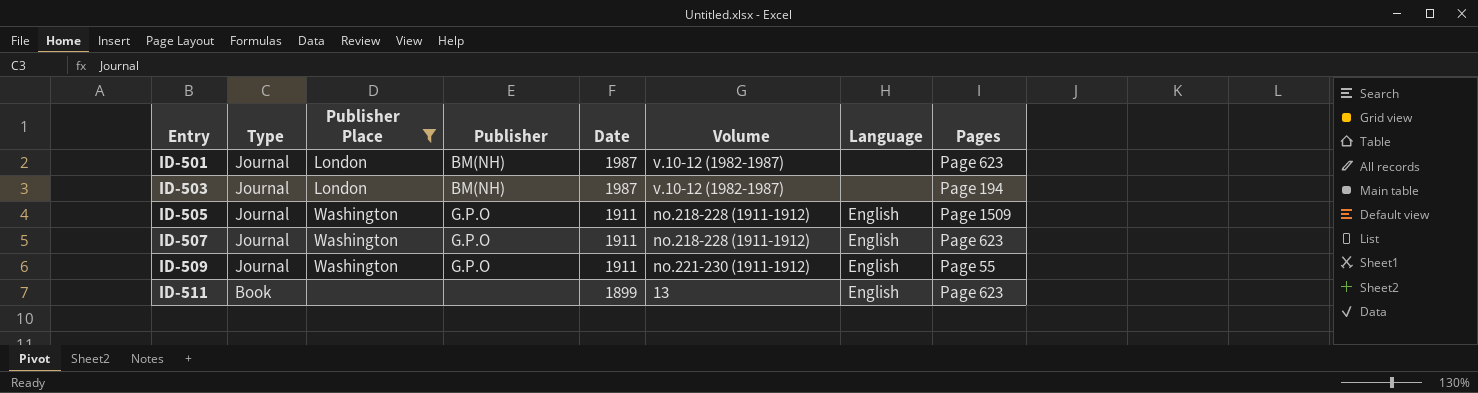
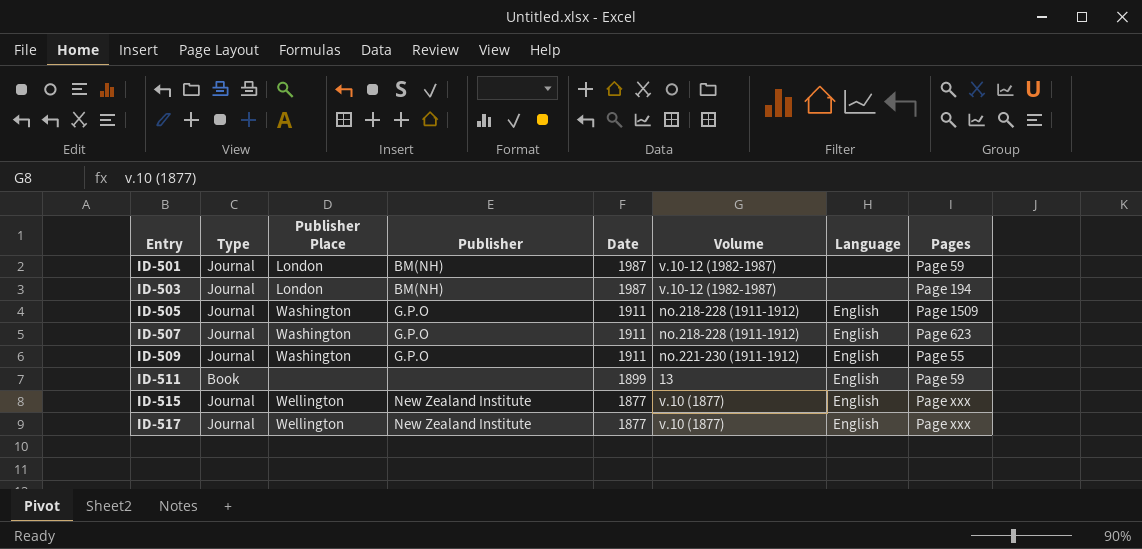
filter: Publisher Place != Wellington -> none
ID-501 | Pages: Page 623 -> Page 59
ID-511 | Pages: Page 623 -> Page 59

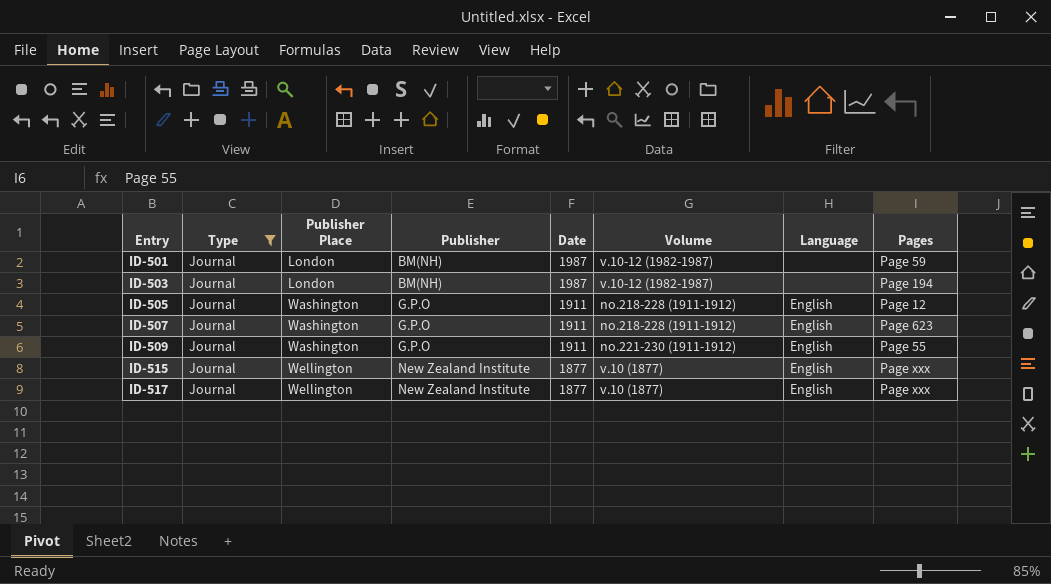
filter: none -> Type = Journal
ID-505 | Pages: Page 1509 -> Page 12

